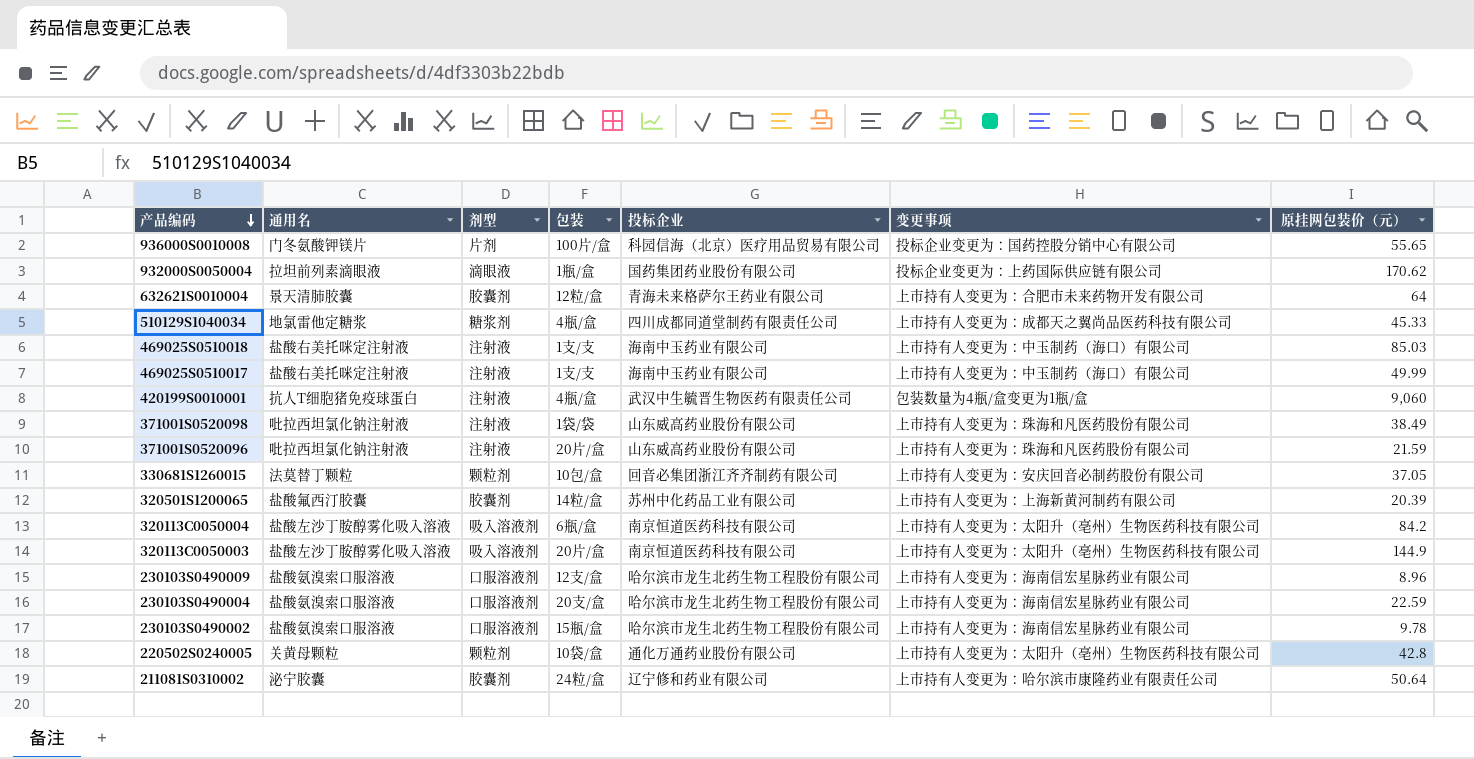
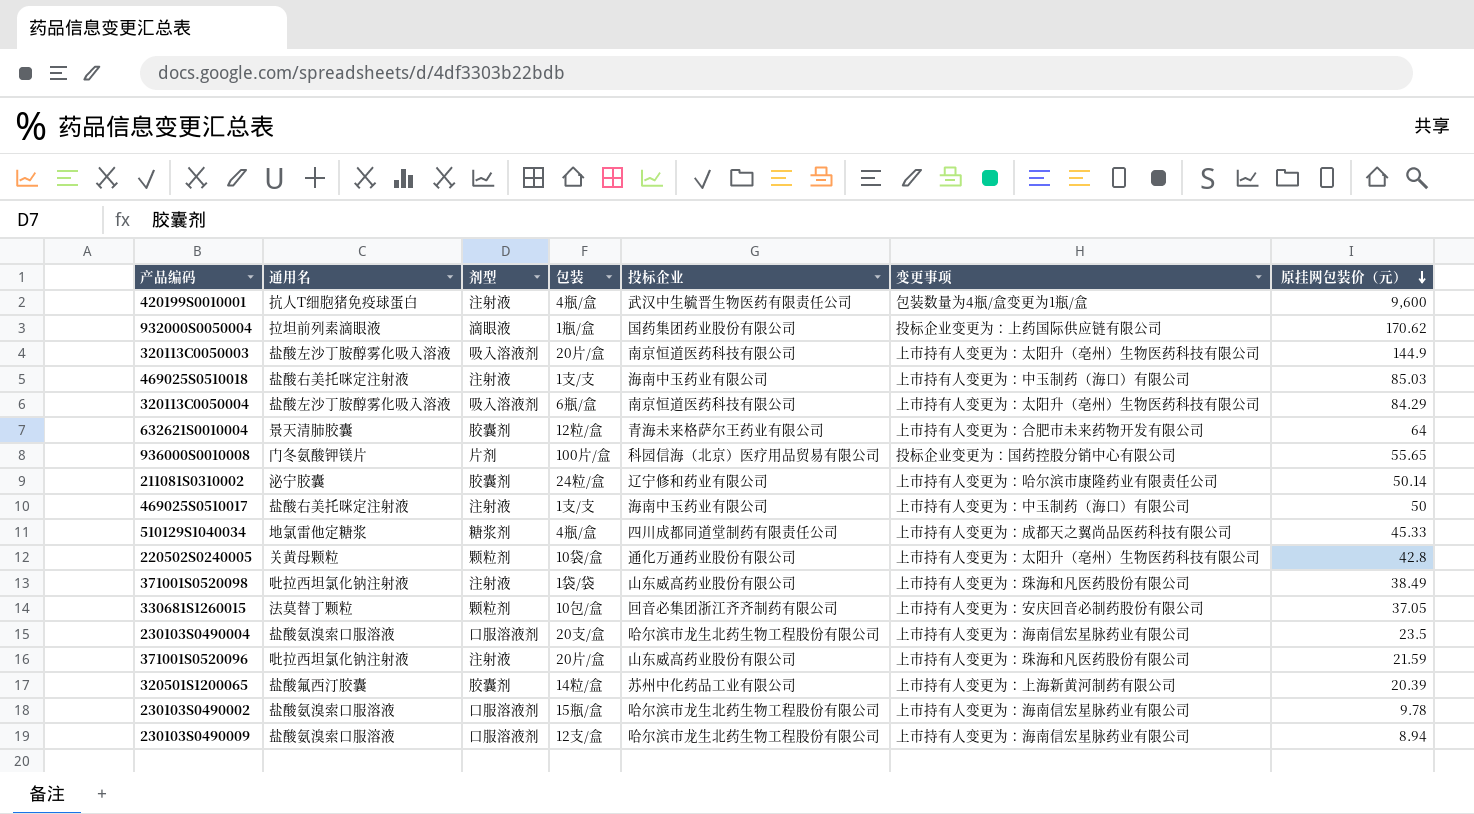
row order: 产品编码 descending -> 原挂网包装价（元） descending
420199S0010001 | 原挂网包装价（元）: 9,060 -> 9,600
320113C0050004 | 原挂网包装价（元）: 84.2 -> 84.29
211081S0310002 | 原挂网包装价（元）: 50.64 -> 50.14
469025S0510017 | 原挂网包装价（元）: 49.99 -> 50
230103S0490004 | 原挂网包装价（元）: 22.59 -> 23.5
230103S0490009 | 原挂网包装价（元）: 8.96 -> 8.94

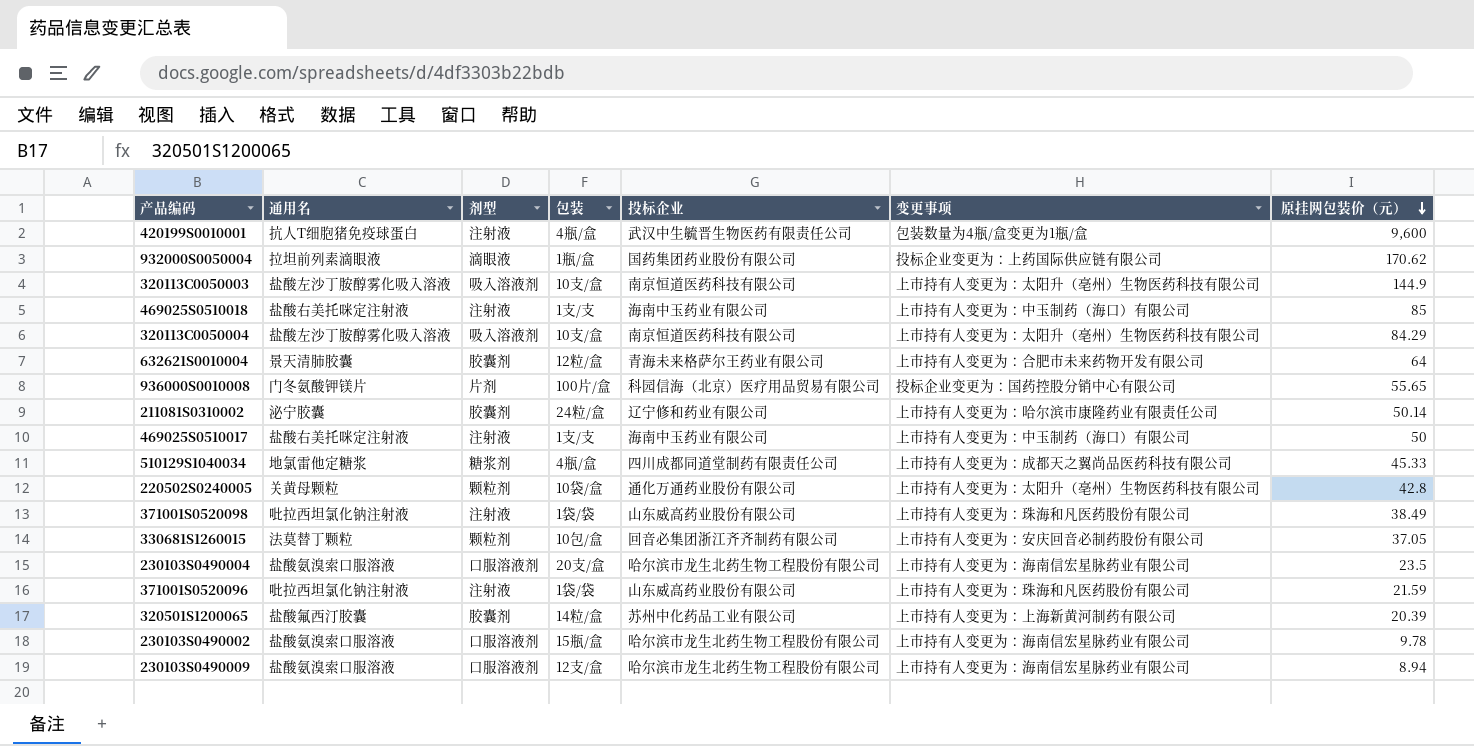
320113C0050003 | 包装: 20片/盒 -> 10支/盒
469025S0510018 | 原挂网包装价（元）: 85.03 -> 85
320113C0050004 | 包装: 6瓶/盒 -> 10支/盒
371001S0520096 | 包装: 20片/盒 -> 1袋/袋

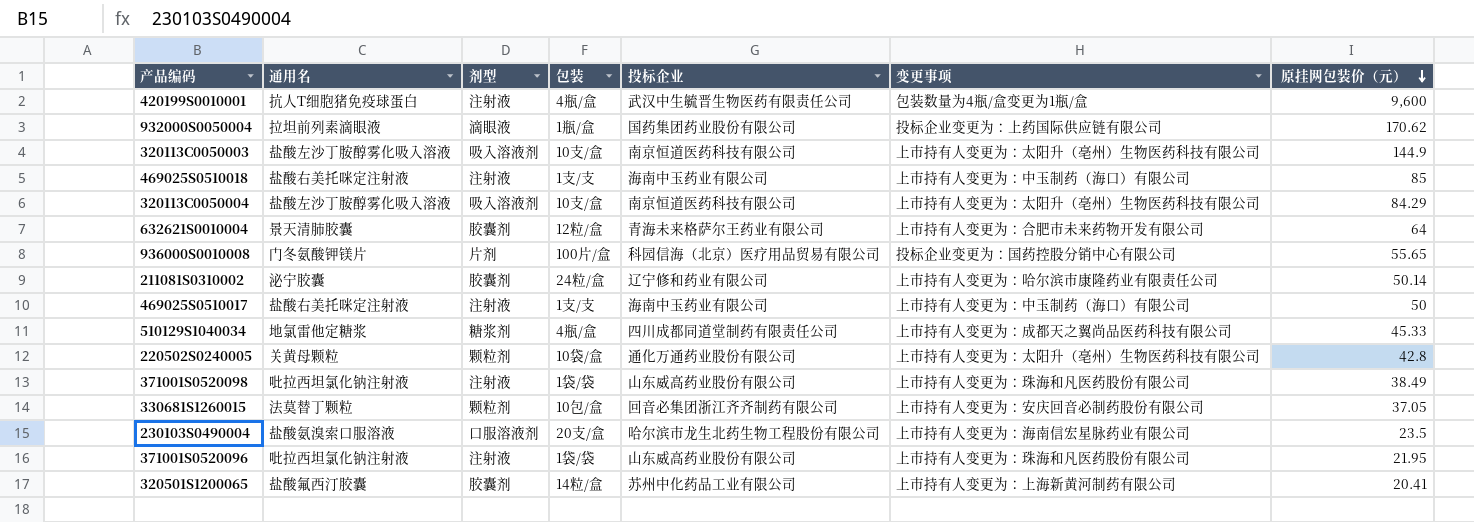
row 230103S0490002: 盐酸氨溴索口服溶液 | 口服溶液剂 | 15瓶/盒 | 哈尔滨市龙生北药生物工程股份有限公司 | 上市持有人变更为：海南信宏星脉药业有限公司 | 9.78 -> none
row 230103S0490009: 盐酸氨溴索口服溶液 | 口服溶液剂 | 12支/盒 | 哈尔滨市龙生北药生物工程股份有限公司 | 上市持有人变更为：海南信宏星脉药业有限公司 | 8.94 -> none
371001S0520096 | 原挂网包装价（元）: 21.59 -> 21.95
320501S1200065 | 原挂网包装价（元）: 20.39 -> 20.41

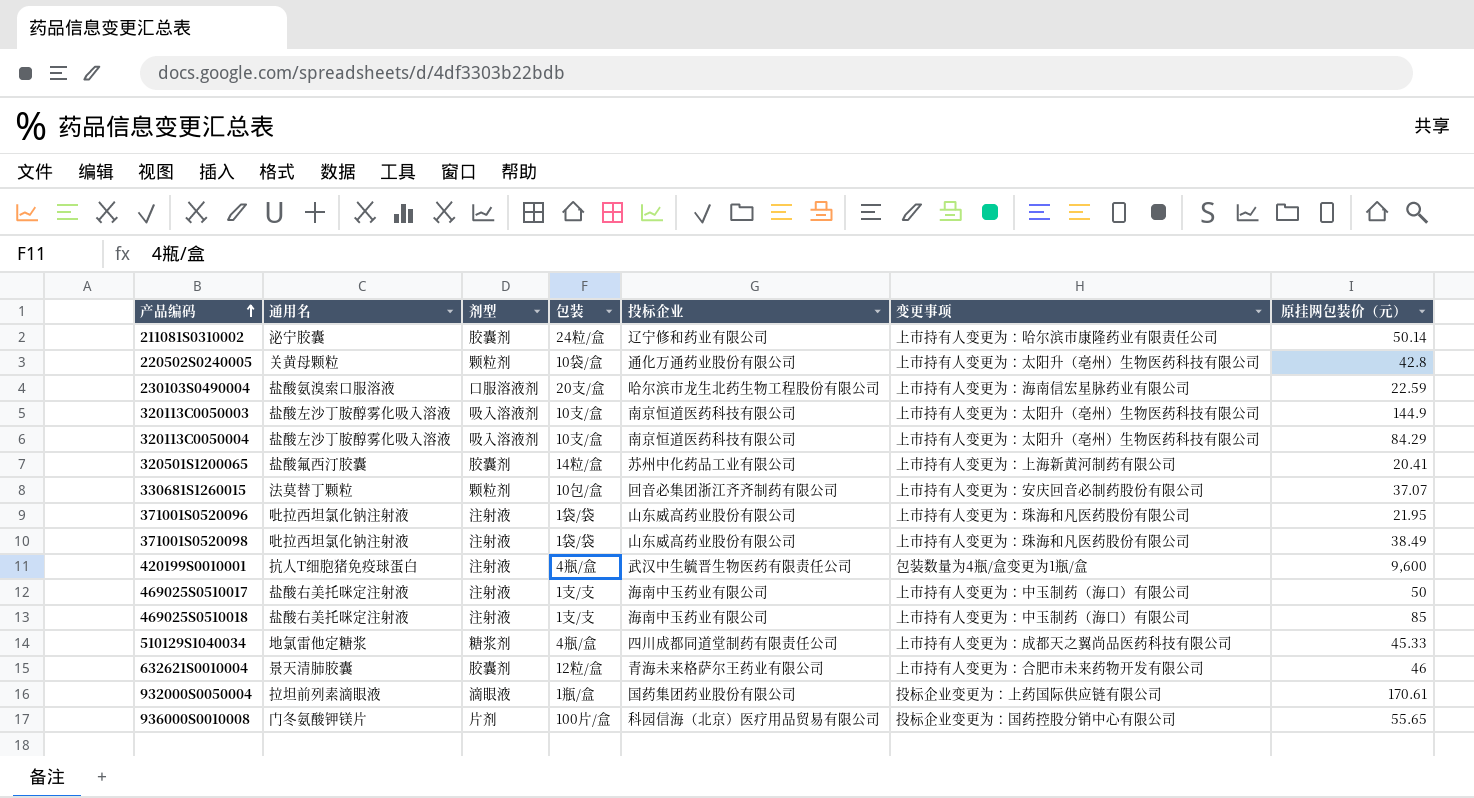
row order: 原挂网包装价（元） descending -> 产品编码 ascending
230103S0490004 | 原挂网包装价（元）: 23.5 -> 22.59
330681S1260015 | 原挂网包装价（元）: 37.05 -> 37.07
632621S0010004 | 原挂网包装价（元）: 64 -> 46
932000S0050004 | 原挂网包装价（元）: 170.62 -> 170.61

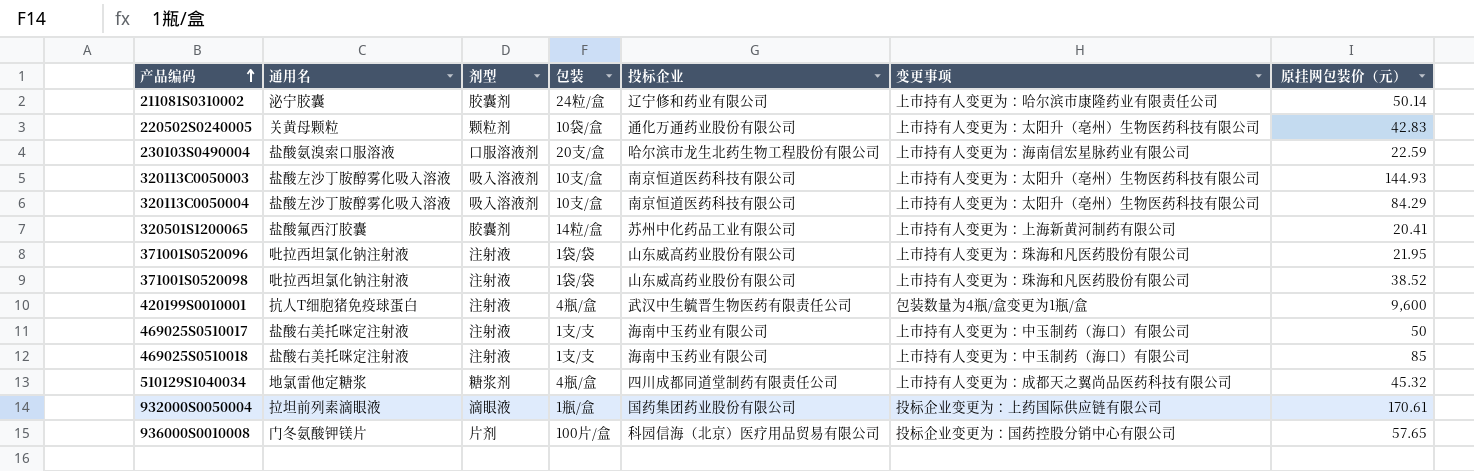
row 330681S1260015: 法莫替丁颗粒 | 颗粒剂 | 10包/盒 | 回音必集团浙江齐齐制药有限公司 | 上市持有人变更为：安庆回音必制药股份有限公司 | 37.07 -> none
row 632621S0010004: 景天清肺胶囊 | 胶囊剂 | 12粒/盒 | 青海未来格萨尔王药业有限公司 | 上市持有人变更为：合肥市未来药物开发有限公司 | 46 -> none
220502S0240005 | 原挂网包装价（元）: 42.8 -> 42.83
320113C0050003 | 原挂网包装价（元）: 144.9 -> 144.93
371001S0520098 | 原挂网包装价（元）: 38.49 -> 38.52
510129S1040034 | 原挂网包装价（元）: 45.33 -> 45.32
936000S0010008 | 原挂网包装价（元）: 55.65 -> 57.65

